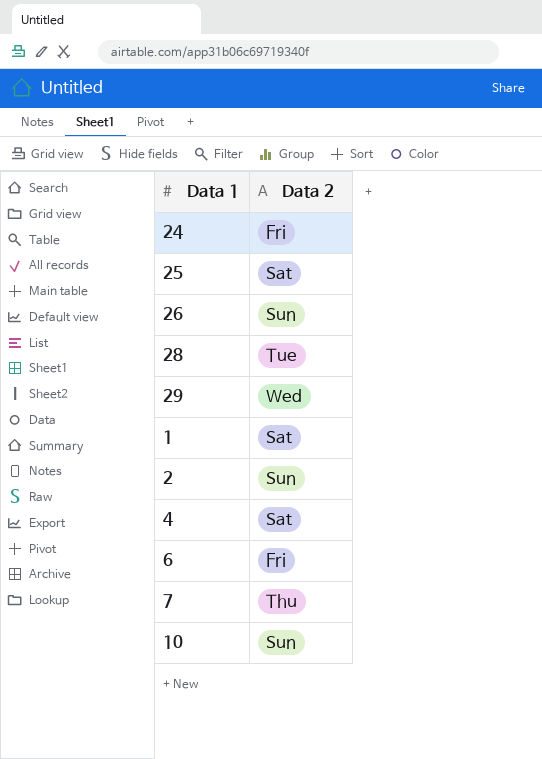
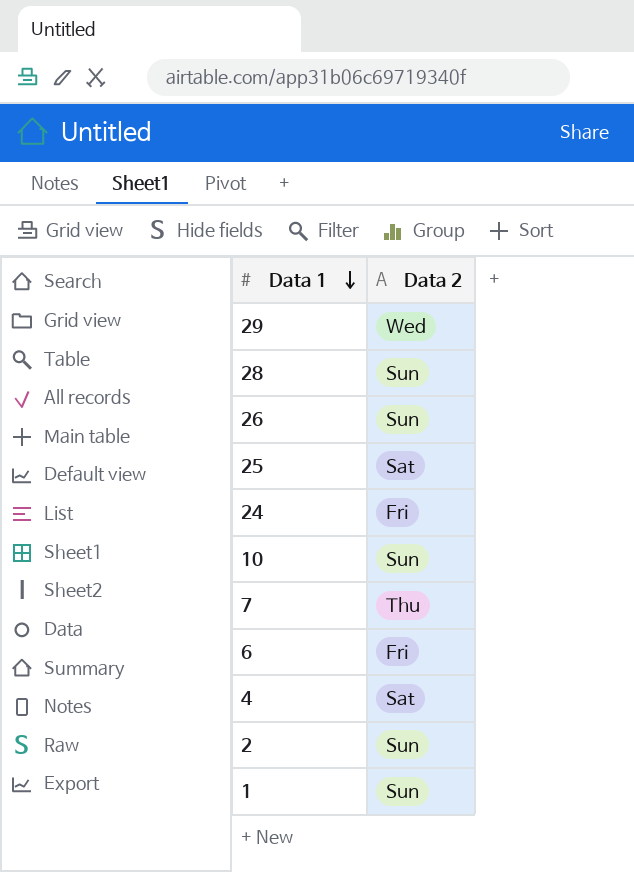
row order: none -> Data 1 descending
28 | Data 2: Tue -> Sun
1 | Data 2: Sat -> Sun

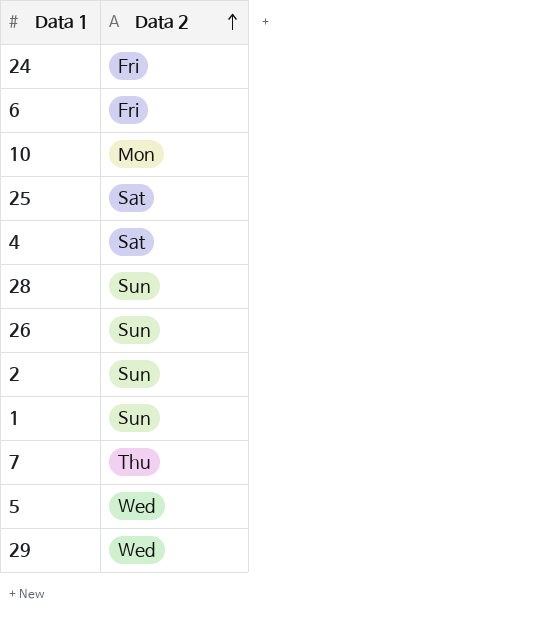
row order: Data 1 descending -> Data 2 ascending
10 | Data 2: Sun -> Mon
row 5: none -> Wed

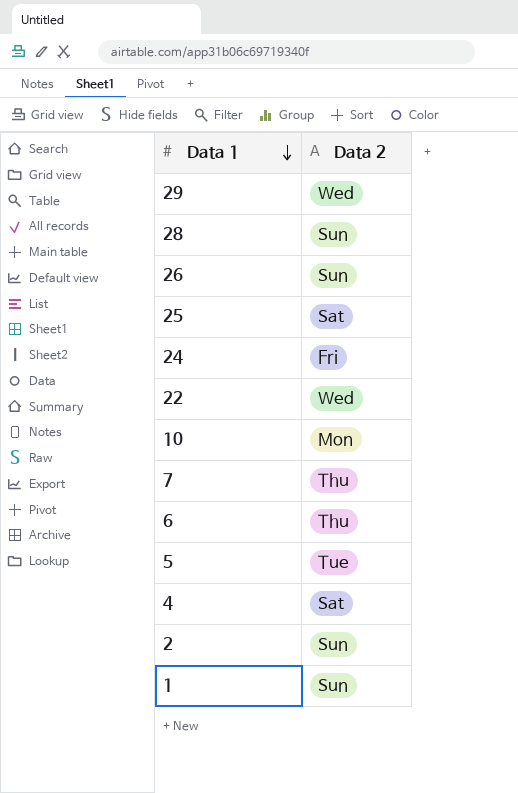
row order: Data 2 ascending -> Data 1 descending
row 22: none -> Wed
6 | Data 2: Fri -> Thu
5 | Data 2: Wed -> Tue

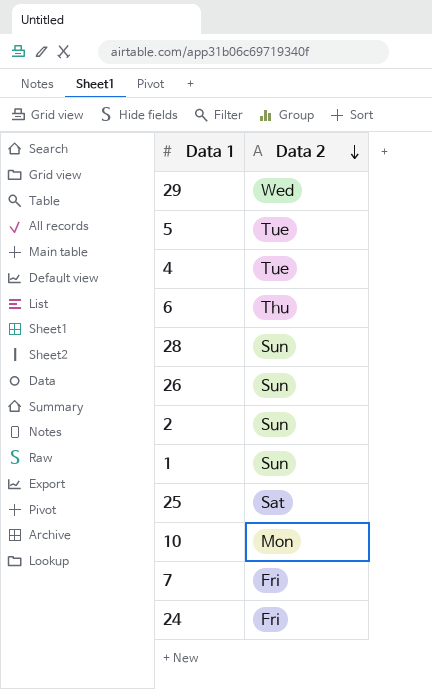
row order: Data 1 descending -> Data 2 descending
row 22: Wed -> none
4 | Data 2: Sat -> Tue
7 | Data 2: Thu -> Fri

